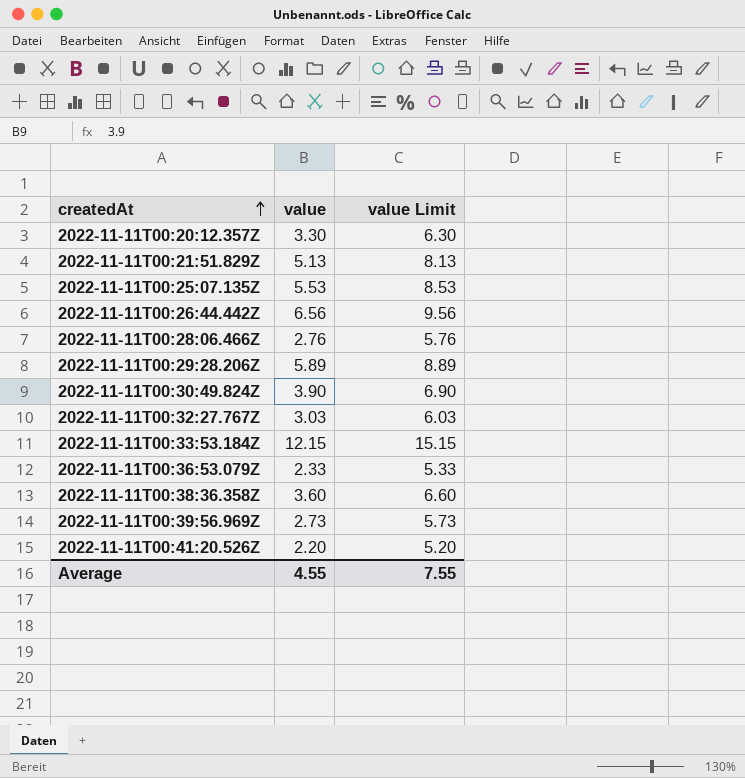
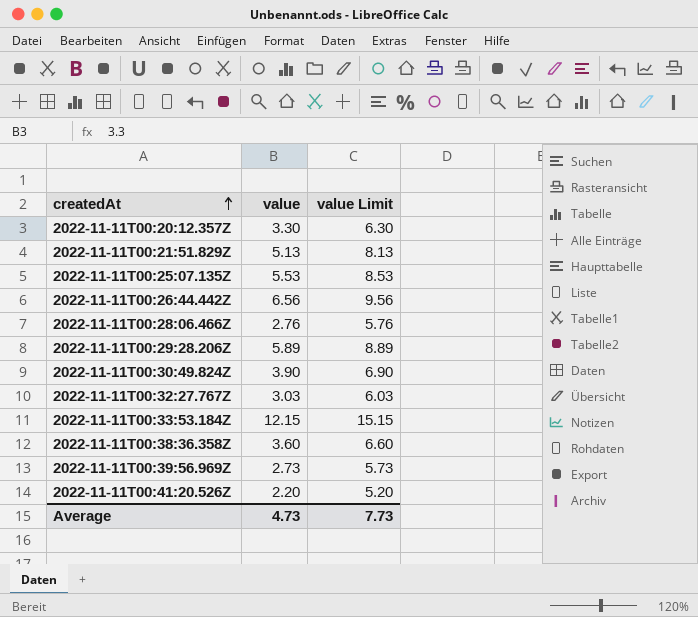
row 2022-11-11T00:36:53.079Z: 2.33 | 5.33 -> none
Average | value: 4.55 -> 4.73
Average | value Limit: 7.55 -> 7.73

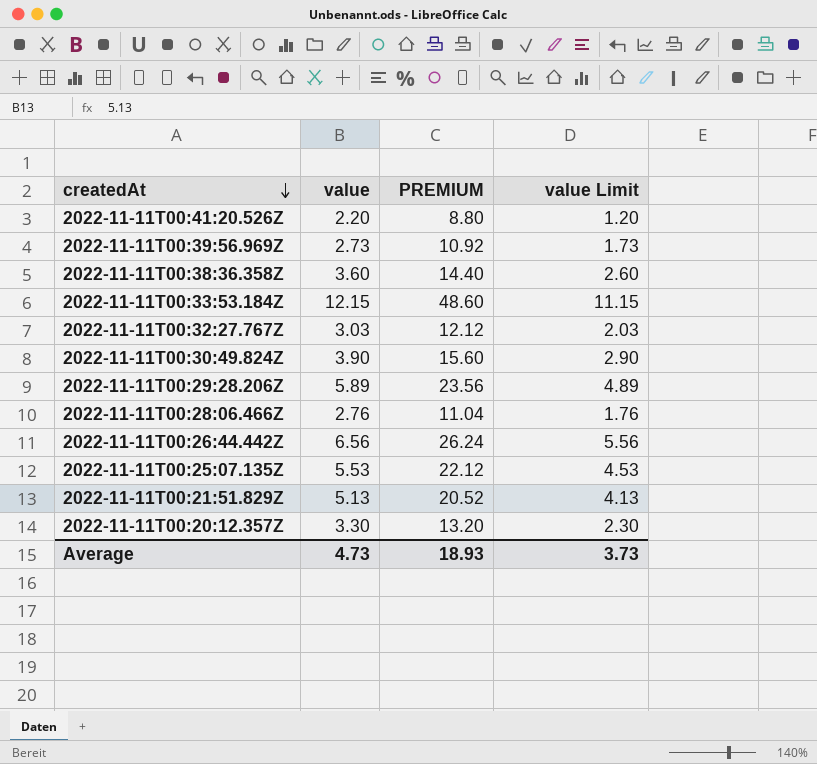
row order: createdAt ascending -> createdAt descending
column PREMIUM | formula: none -> [value] * 4
column value Limit | formula: [value] + 3 -> [value] - 1
Average | value Limit: 7.73 -> 3.73

